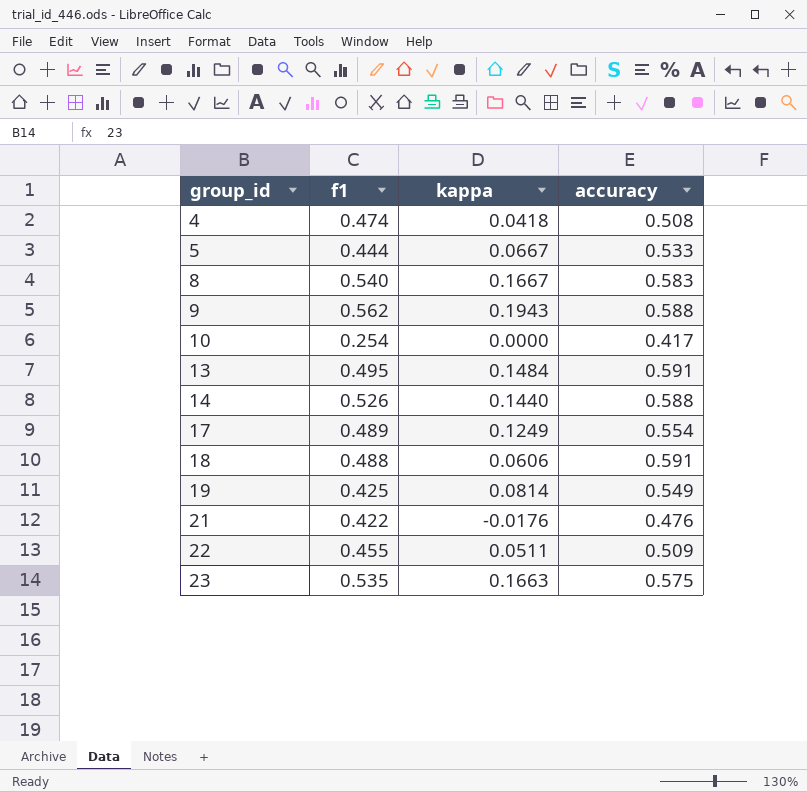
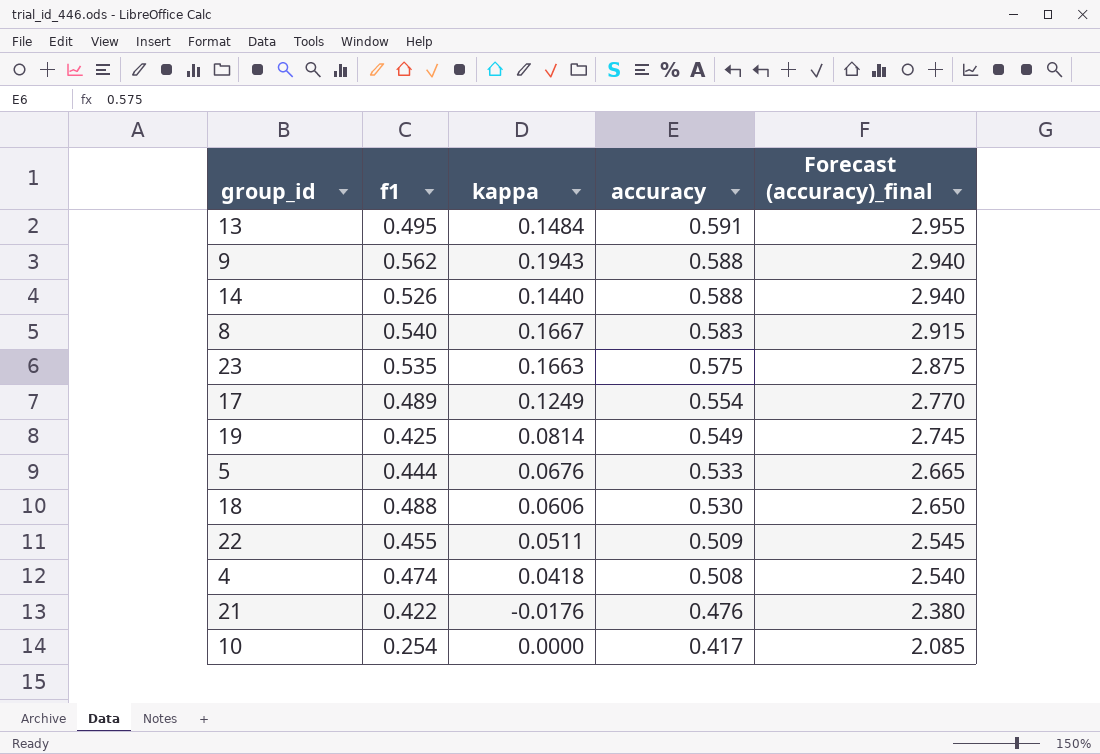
row order: group_id ascending -> accuracy descending
column Forecast (accuracy)_final | formula: none -> [accuracy] * 5
5 | kappa: 0.0667 -> 0.0676
18 | accuracy: 0.591 -> 0.530

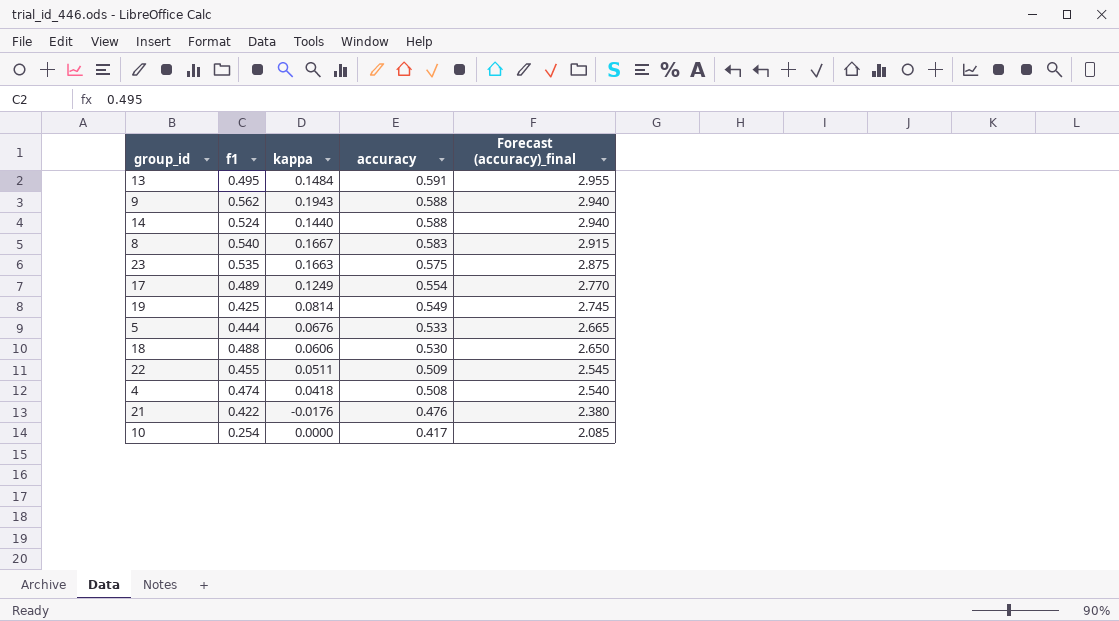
14 | f1: 0.526 -> 0.524

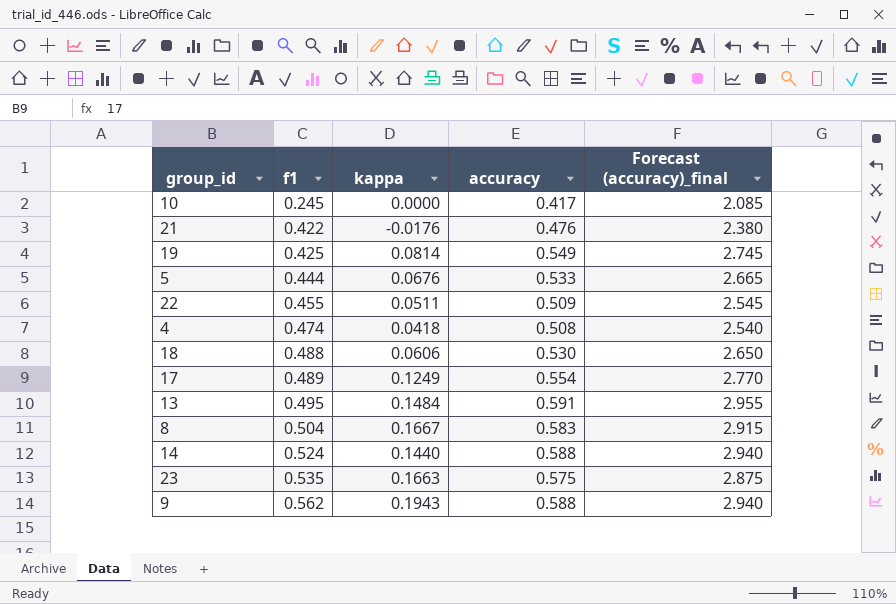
row order: accuracy descending -> f1 ascending
10 | f1: 0.254 -> 0.245
8 | f1: 0.540 -> 0.504

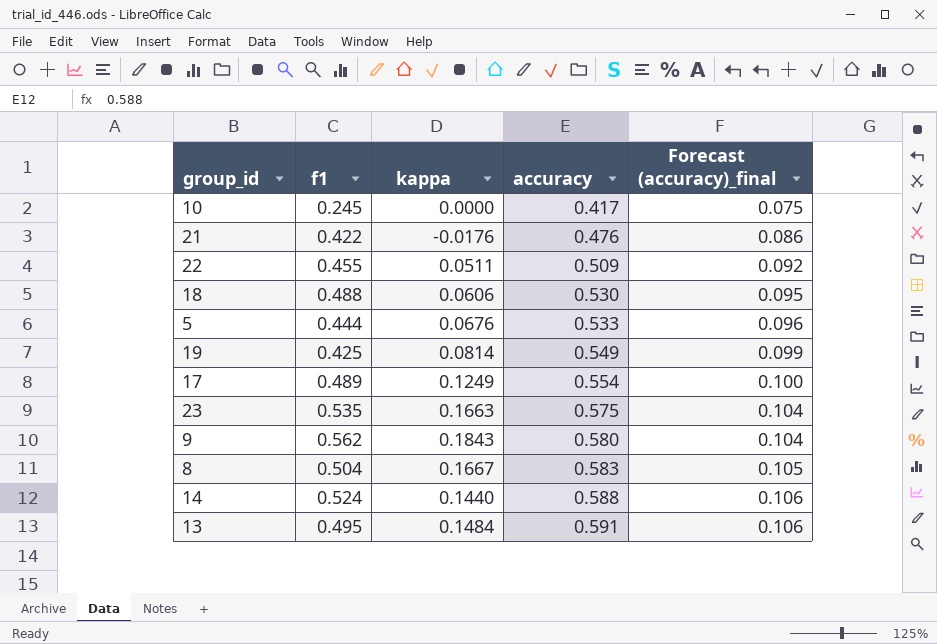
row order: f1 ascending -> accuracy ascending
column Forecast (accuracy)_final | formula: [accuracy] * 5 -> [accuracy] * 0.18
row 4: 0.474 | 0.0418 | 0.508 | 2.540 -> none
9 | kappa: 0.1943 -> 0.1843
9 | accuracy: 0.588 -> 0.580

